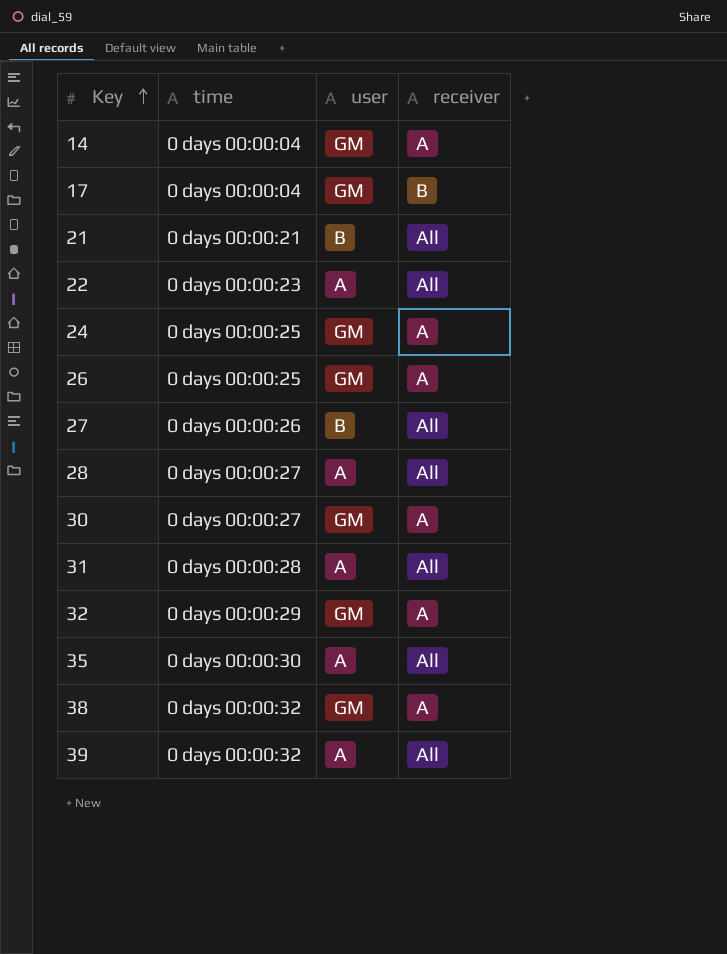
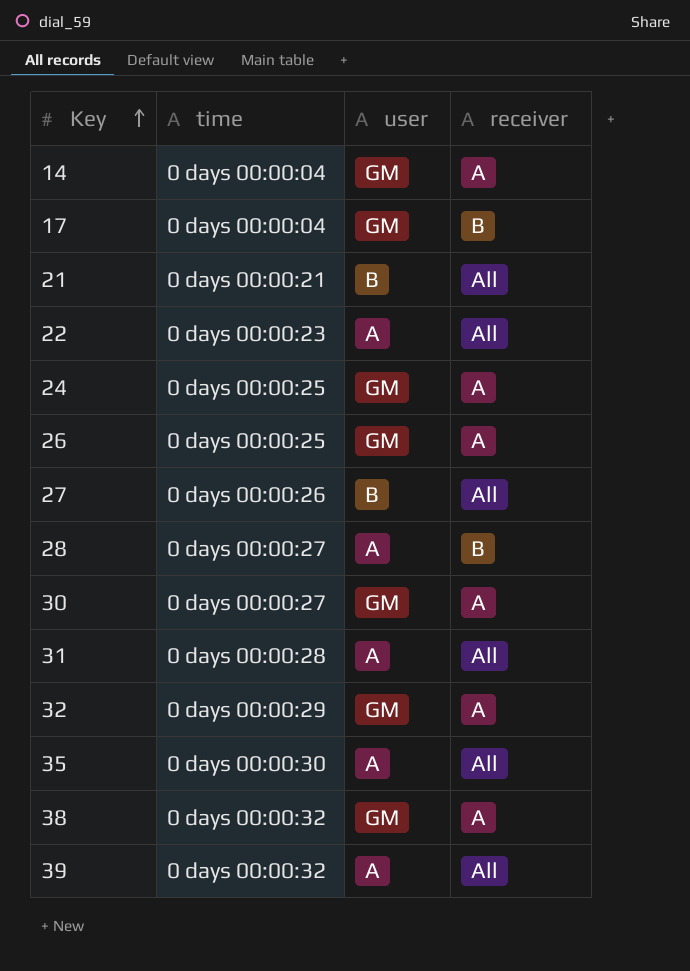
28 | receiver: All -> B

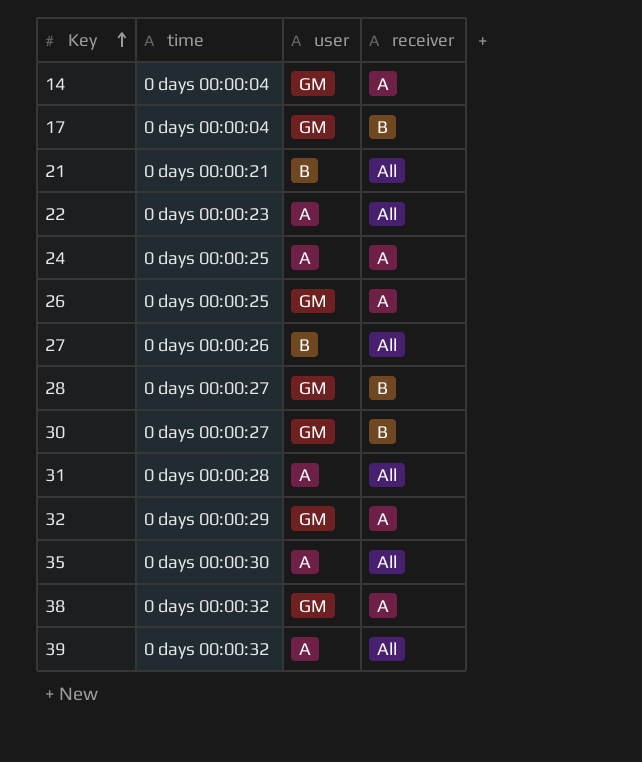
24 | user: GM -> A
28 | user: A -> GM
30 | receiver: A -> B

